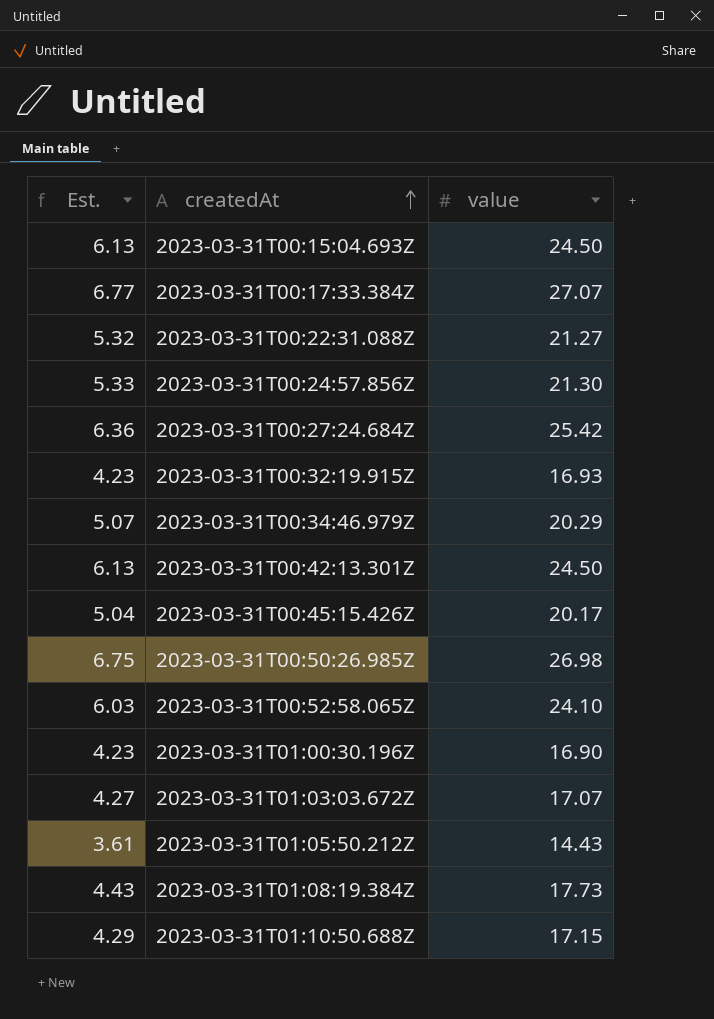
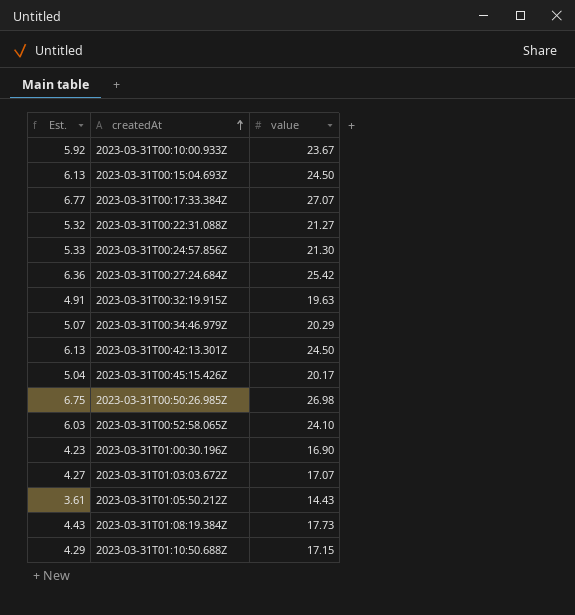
row 2023-03-31T00:10:00.933Z: none -> 5.92 | 23.67
2023-03-31T00:32:19.915Z | Est.: 4.23 -> 4.91
2023-03-31T00:32:19.915Z | value: 16.93 -> 19.63

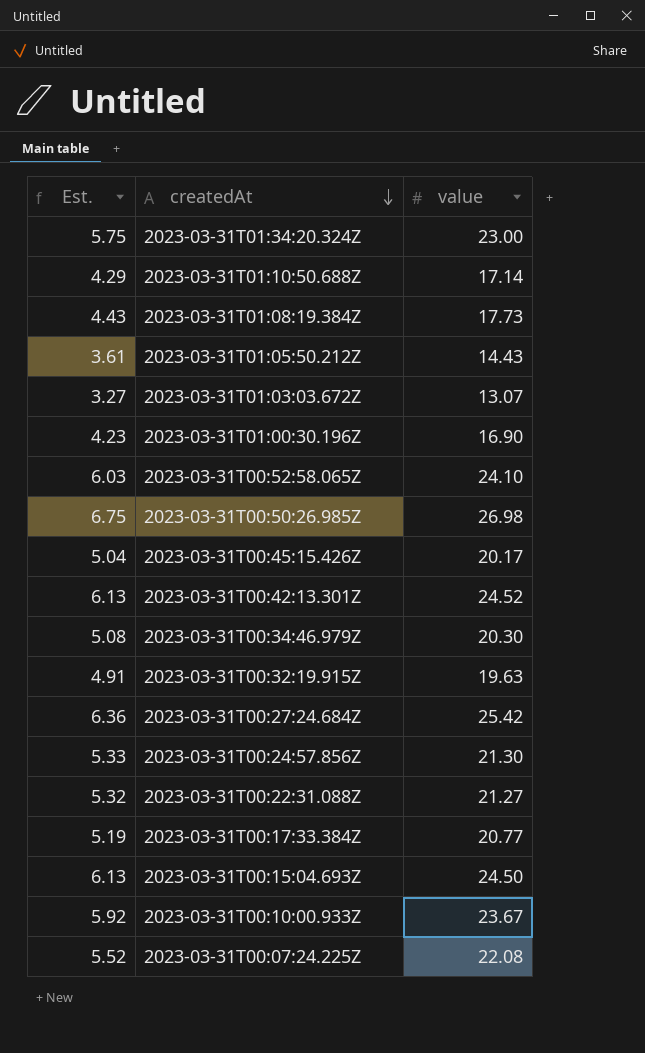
row order: createdAt ascending -> createdAt descending
row 2023-03-31T01:34:20.324Z: none -> 5.75 | 23.00
2023-03-31T01:10:50.688Z | value: 17.15 -> 17.14
2023-03-31T01:03:03.672Z | Est.: 4.27 -> 3.27
2023-03-31T01:03:03.672Z | value: 17.07 -> 13.07
2023-03-31T00:42:13.301Z | value: 24.50 -> 24.52
2023-03-31T00:34:46.979Z | Est.: 5.07 -> 5.08
2023-03-31T00:34:46.979Z | value: 20.29 -> 20.30
2023-03-31T00:17:33.384Z | Est.: 6.77 -> 5.19
2023-03-31T00:17:33.384Z | value: 27.07 -> 20.77
row 2023-03-31T00:07:24.225Z: none -> 5.52 | 22.08

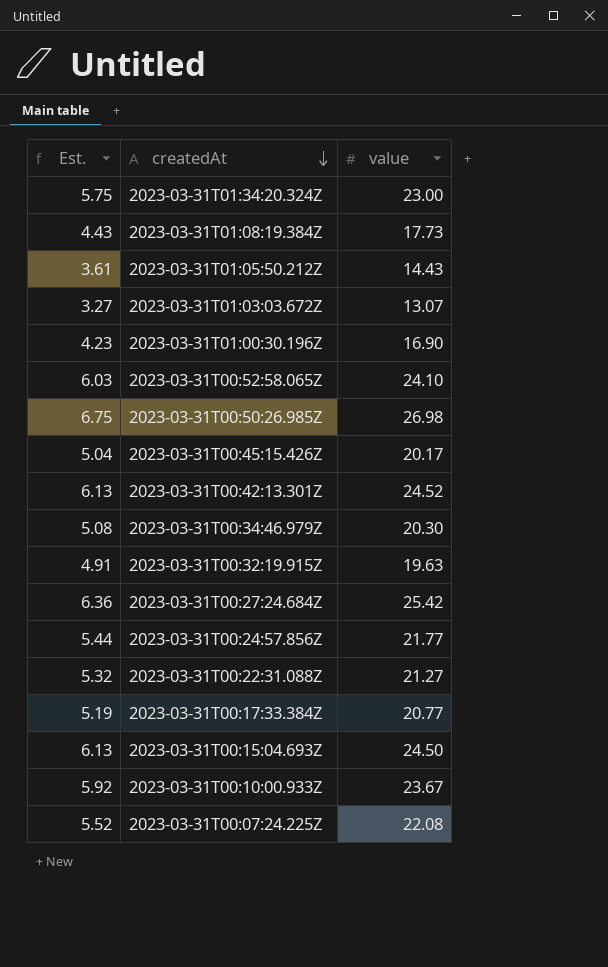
row 2023-03-31T01:10:50.688Z: 4.29 | 17.14 -> none
2023-03-31T00:24:57.856Z | Est.: 5.33 -> 5.44
2023-03-31T00:24:57.856Z | value: 21.30 -> 21.77

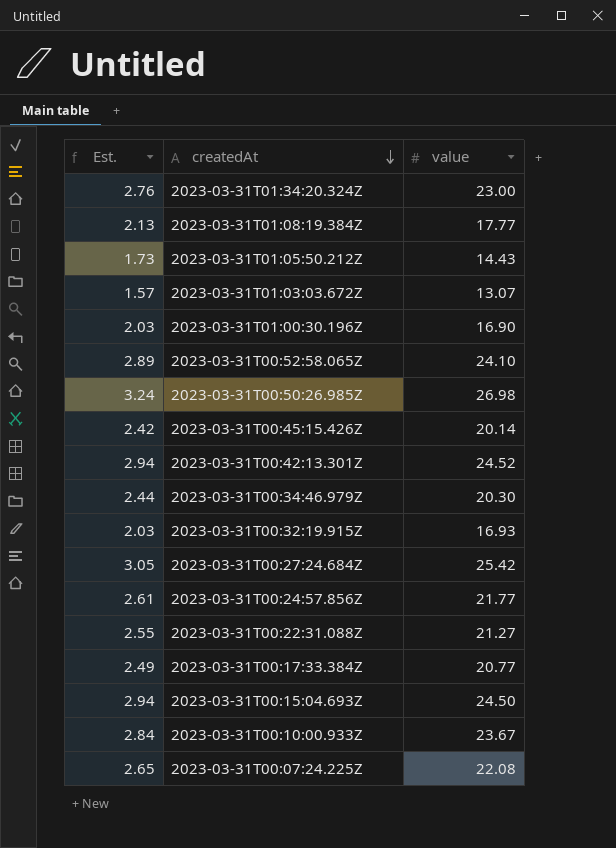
column Est. | formula: [value] * 0.25 -> [value] * 0.12
2023-03-31T01:08:19.384Z | value: 17.73 -> 17.77
2023-03-31T00:45:15.426Z | value: 20.17 -> 20.14
2023-03-31T00:32:19.915Z | value: 19.63 -> 16.93

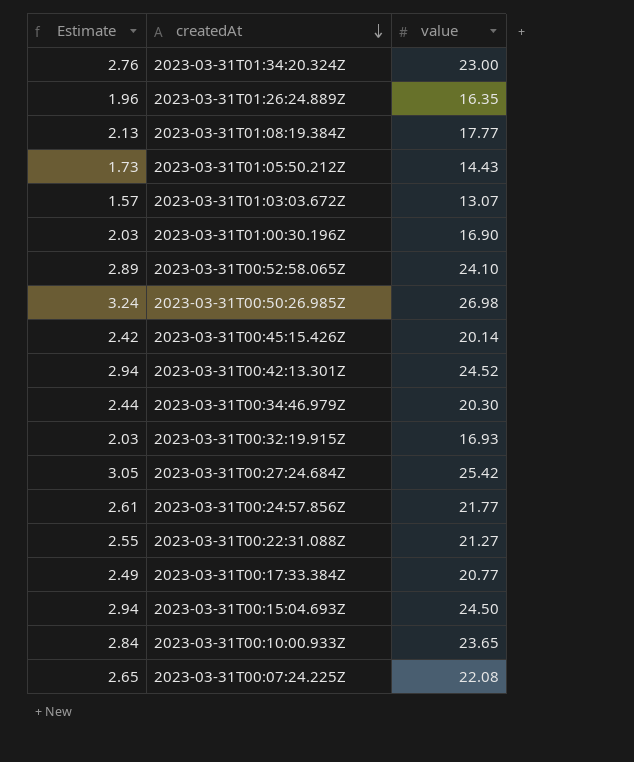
column name: Est. -> Estimate
row 2023-03-31T01:26:24.889Z: none -> 1.96 | 16.35
2023-03-31T00:10:00.933Z | value: 23.67 -> 23.65

